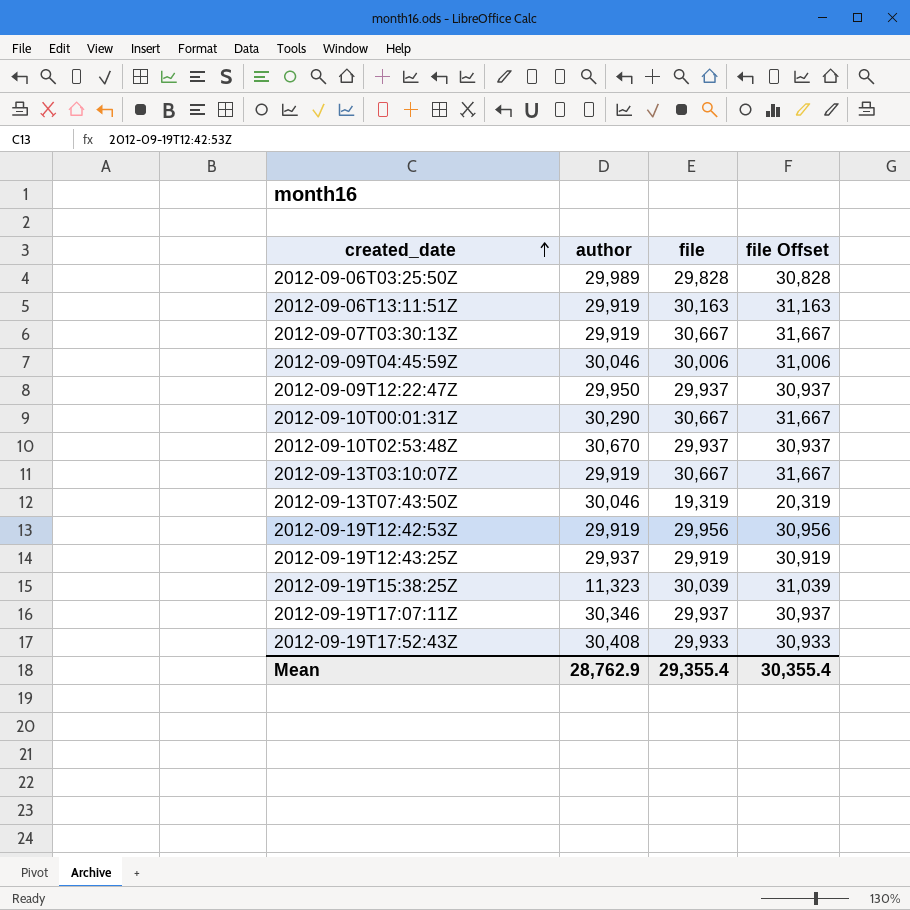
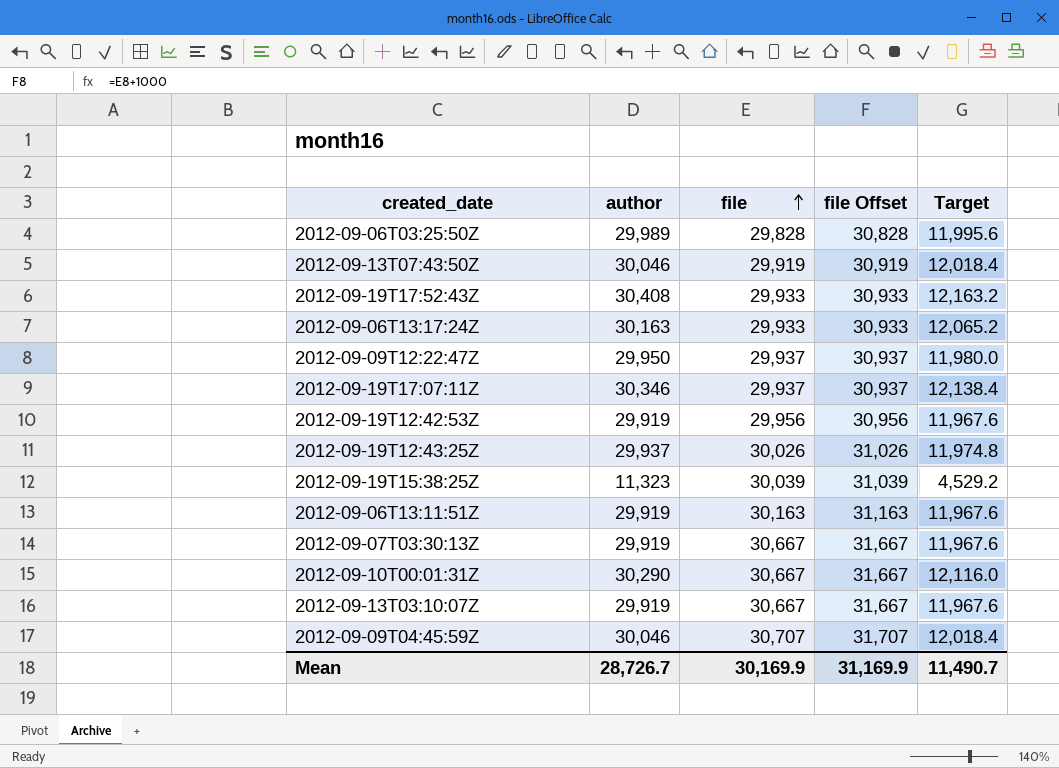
row order: created_date ascending -> file ascending
column Target | formula: none -> [author] * 0.4
row 2012-09-10T02:53:48Z: 30,670 | 29,937 | 30,937 -> none
2012-09-13T07:43:50Z | file: 19,319 -> 29,919
2012-09-13T07:43:50Z | file Offset: 20,319 -> 30,919
row 2012-09-06T13:17:24Z: none -> 30,163 | 29,933 | 30,933 | 12,065.2
2012-09-19T12:43:25Z | file: 29,919 -> 30,026
2012-09-19T12:43:25Z | file Offset: 30,919 -> 31,026
2012-09-09T04:45:59Z | file: 30,006 -> 30,707
2012-09-09T04:45:59Z | file Offset: 31,006 -> 31,707
Mean | author: 28,762.9 -> 28,726.7
Mean | file: 29,355.4 -> 30,169.9
Mean | file Offset: 30,355.4 -> 31,169.9

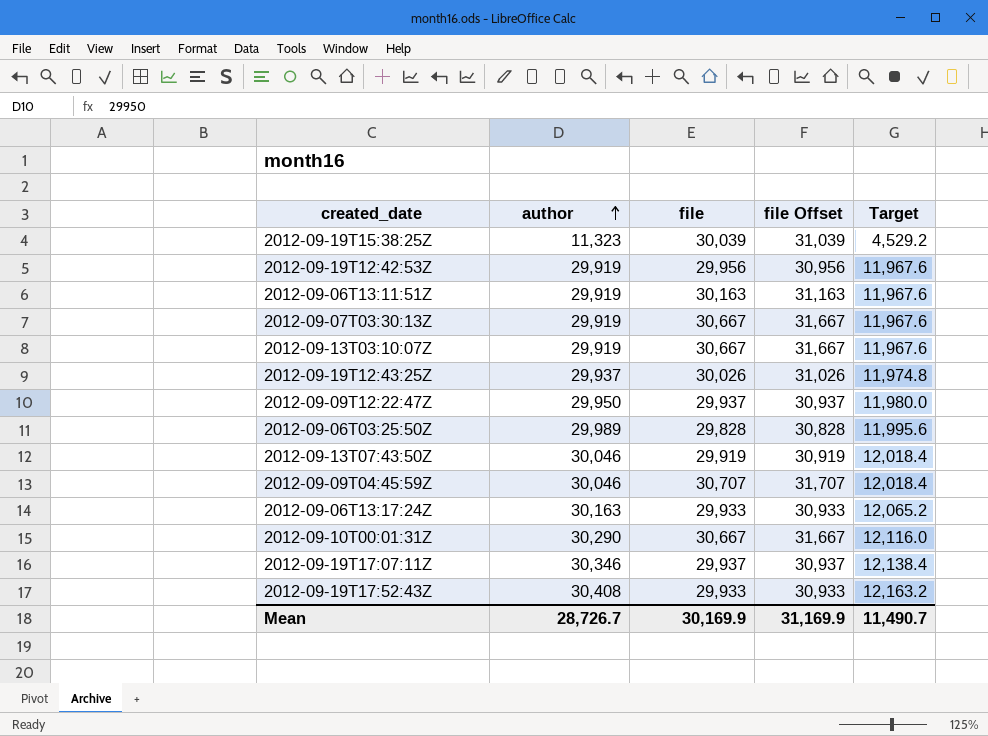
row order: file ascending -> author ascending

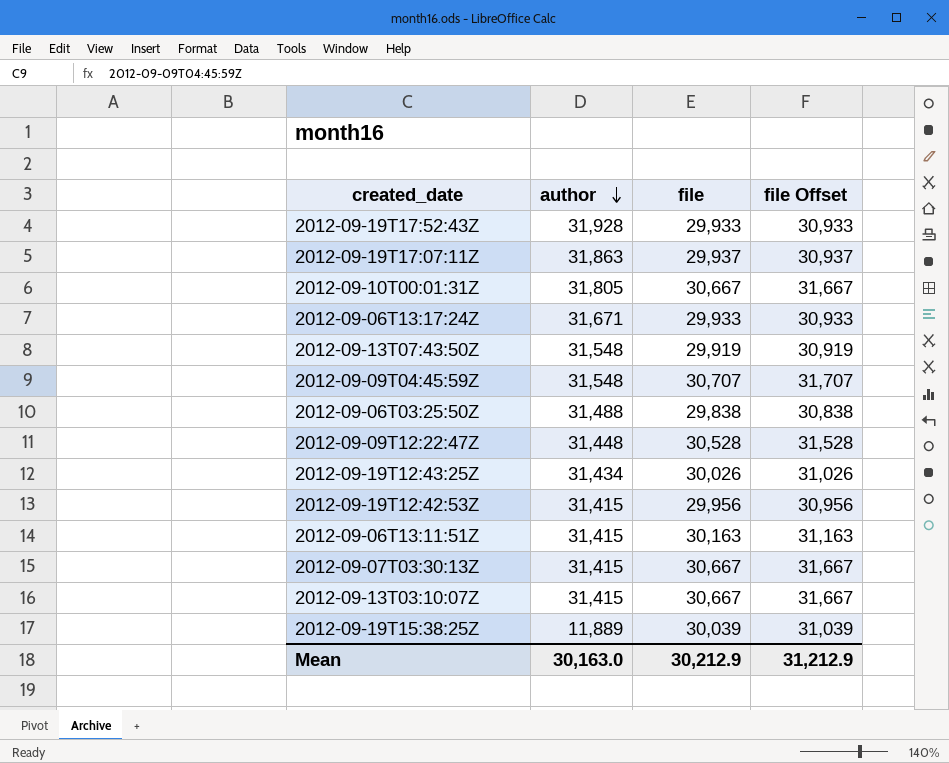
row order: author ascending -> author descending
column Target | formula: [author] * 0.4 -> none
2012-09-19T17:52:43Z | author: 30,408 -> 31,928
2012-09-19T17:07:11Z | author: 30,346 -> 31,863
2012-09-10T00:01:31Z | author: 30,290 -> 31,805
2012-09-06T13:17:24Z | author: 30,163 -> 31,671
2012-09-13T07:43:50Z | author: 30,046 -> 31,548
2012-09-09T04:45:59Z | author: 30,046 -> 31,548
2012-09-06T03:25:50Z | author: 29,989 -> 31,488
2012-09-06T03:25:50Z | file: 29,828 -> 29,838
2012-09-06T03:25:50Z | file Offset: 30,828 -> 30,838
2012-09-09T12:22:47Z | author: 29,950 -> 31,448
2012-09-09T12:22:47Z | file: 29,937 -> 30,528
2012-09-09T12:22:47Z | file Offset: 30,937 -> 31,528
2012-09-19T12:43:25Z | author: 29,937 -> 31,434
2012-09-19T12:42:53Z | author: 29,919 -> 31,415
2012-09-06T13:11:51Z | author: 29,919 -> 31,415
2012-09-07T03:30:13Z | author: 29,919 -> 31,415
2012-09-13T03:10:07Z | author: 29,919 -> 31,415
2012-09-19T15:38:25Z | author: 11,323 -> 11,889
Mean | author: 28,726.7 -> 30,163.0
Mean | file: 30,169.9 -> 30,212.9
Mean | file Offset: 31,169.9 -> 31,212.9

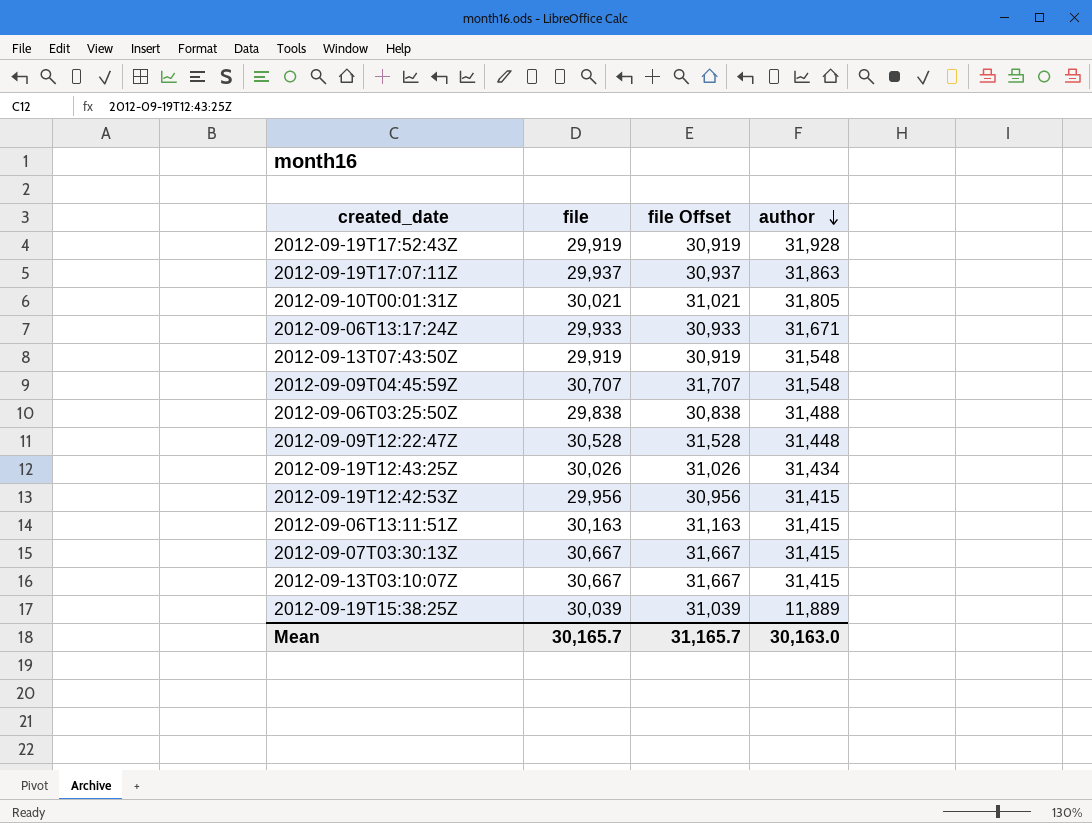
column author | position: 2 -> 4
2012-09-19T17:52:43Z | file: 29,933 -> 29,919
2012-09-19T17:52:43Z | file Offset: 30,933 -> 30,919
2012-09-10T00:01:31Z | file: 30,667 -> 30,021
2012-09-10T00:01:31Z | file Offset: 31,667 -> 31,021
Mean | file: 30,212.9 -> 30,165.7
Mean | file Offset: 31,212.9 -> 31,165.7

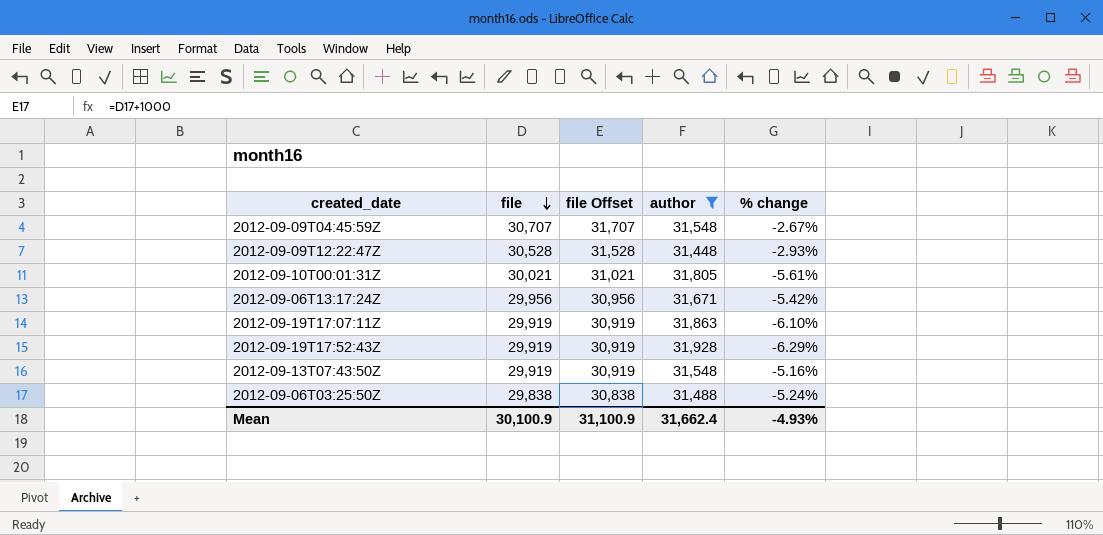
filter: none -> author >= 31,448
row order: author descending -> file descending
column % change | formula: none -> ([file] - [author]) / [author]
2012-09-06T13:17:24Z | file: 29,933 -> 29,956
2012-09-06T13:17:24Z | file Offset: 30,933 -> 30,956
2012-09-19T17:07:11Z | file: 29,937 -> 29,919
2012-09-19T17:07:11Z | file Offset: 30,937 -> 30,919
Mean | file: 30,165.7 -> 30,100.9
Mean | file Offset: 31,165.7 -> 31,100.9
Mean | author: 30,163.0 -> 31,662.4

